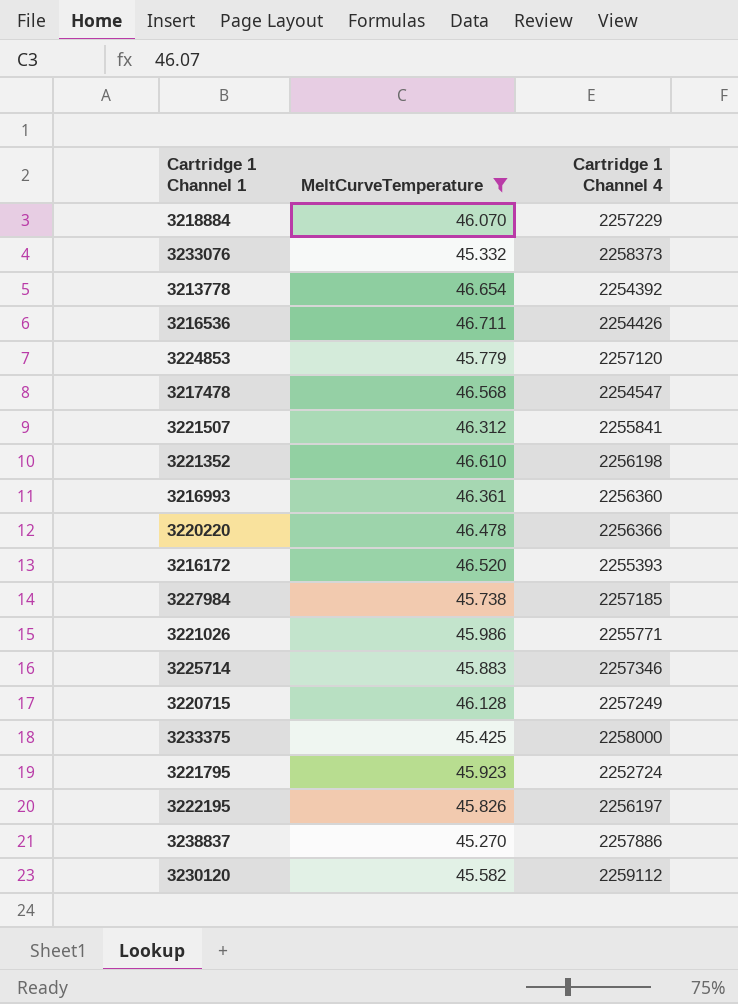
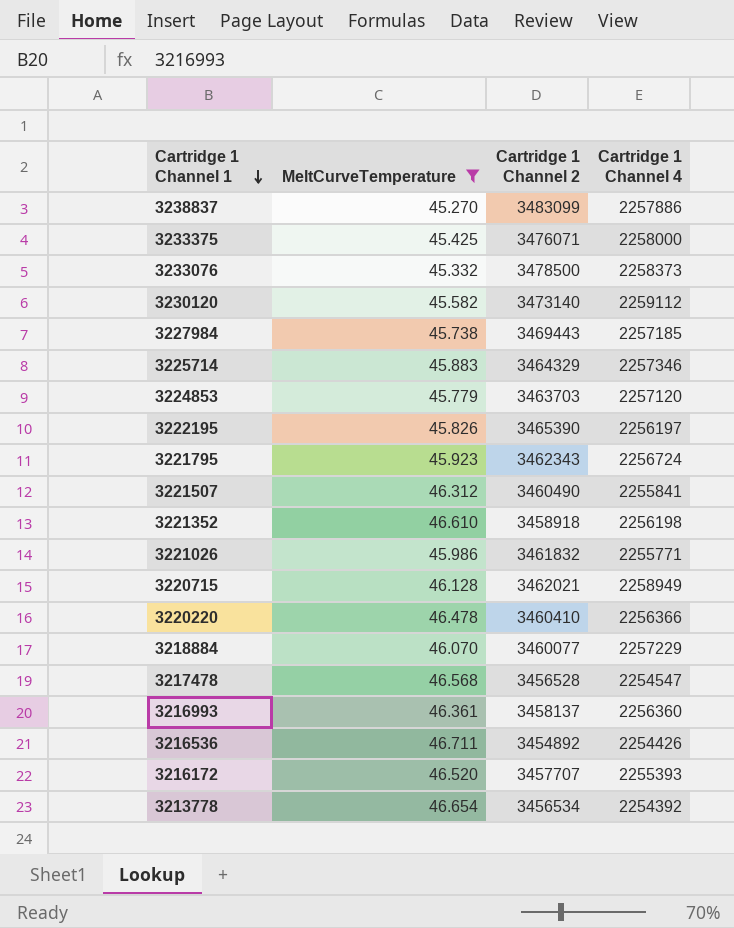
row order: none -> Cartridge 1 Channel 1 descending
column Cartridge 1 Channel 2 | position: none -> 3
3221795 | Cartridge 1 Channel 4: 2252724 -> 2256724
3220715 | Cartridge 1 Channel 4: 2257249 -> 2258949

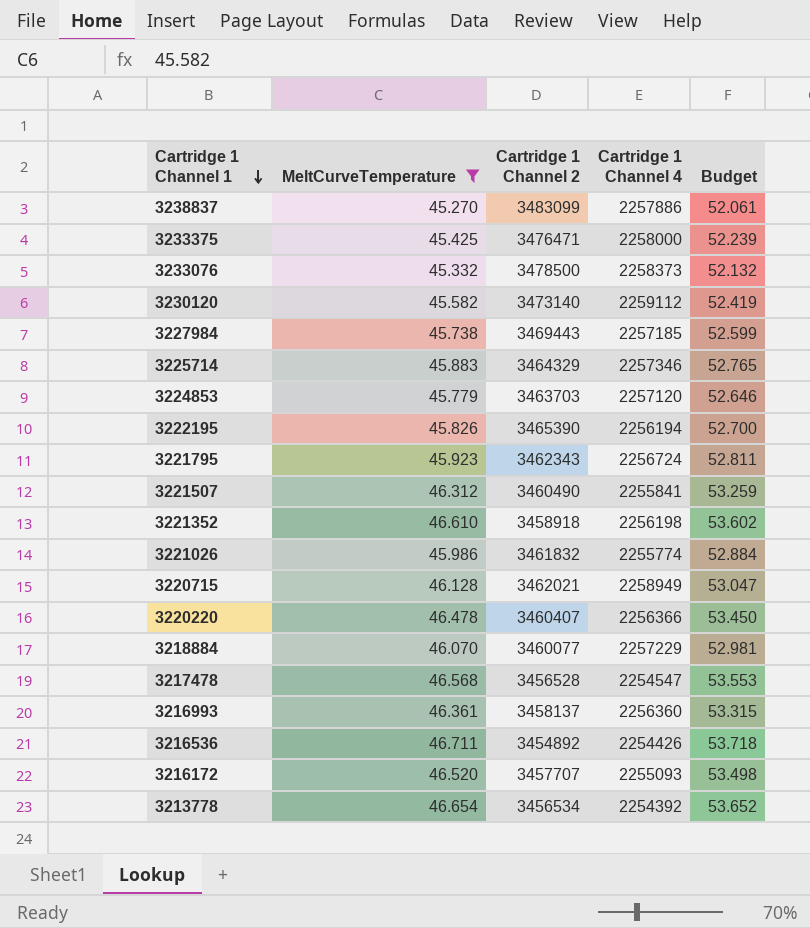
column Budget | formula: none -> [MeltCurveTemperature] * 1.15
3233375 | Cartridge 1 Channel 2: 3476071 -> 3476471
3222195 | Cartridge 1 Channel 4: 2256197 -> 2256194
3221026 | Cartridge 1 Channel 4: 2255771 -> 2255774
3220220 | Cartridge 1 Channel 2: 3460410 -> 3460407
3216172 | Cartridge 1 Channel 4: 2255393 -> 2255093

